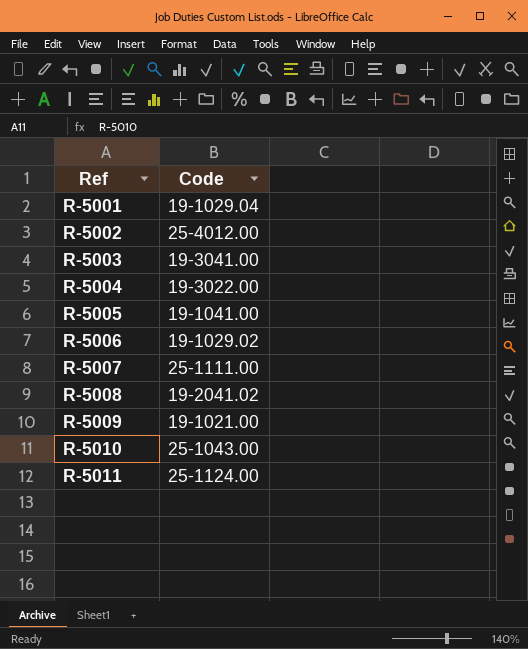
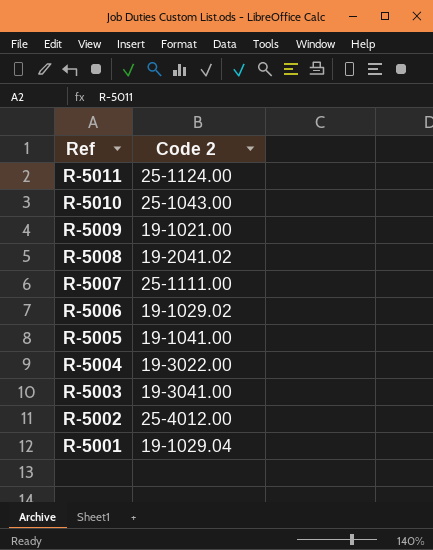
row order: Ref ascending -> Ref descending
column name: Code -> Code 2

